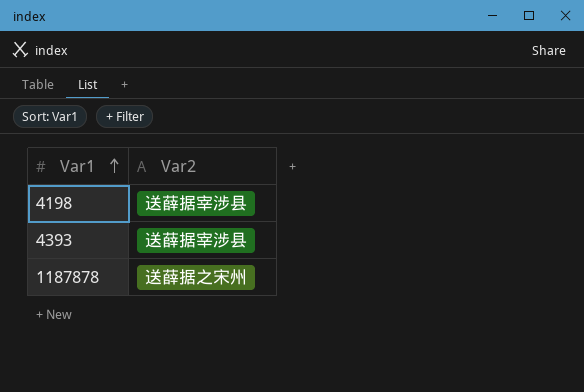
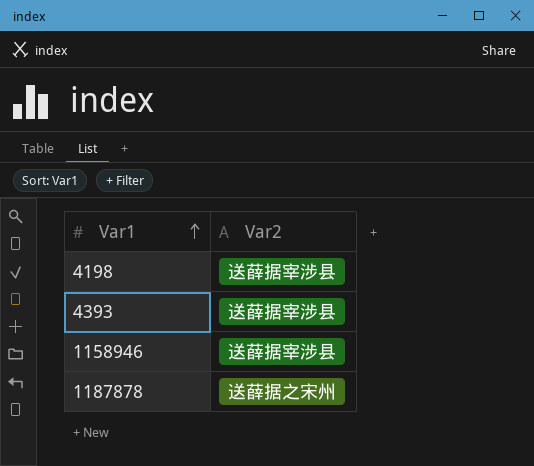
row 1158946: none -> 送薛据宰涉县

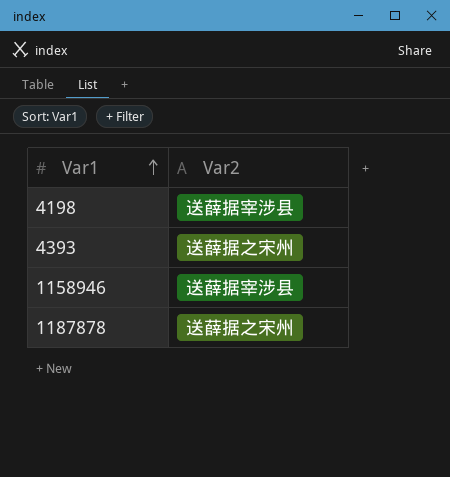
4393 | Var2: 送薛据宰涉县 -> 送薛据之宋州

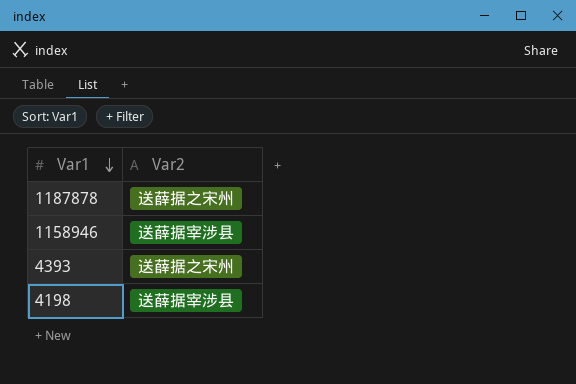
row order: Var1 ascending -> Var1 descending

